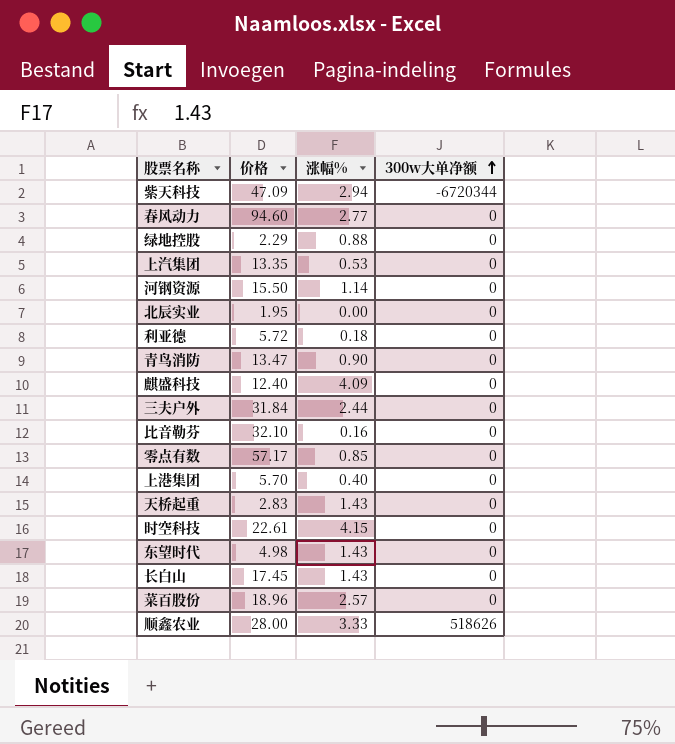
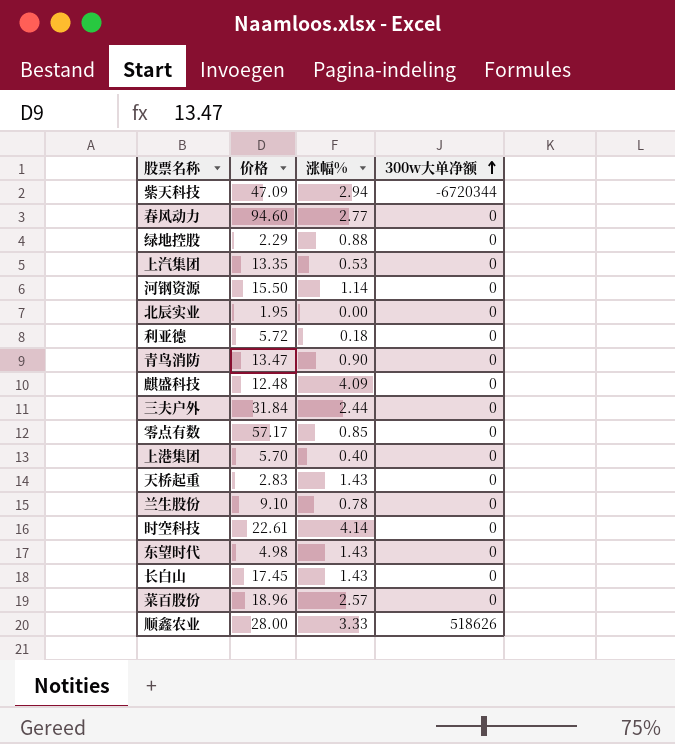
row 比音勒芬: 32.10 | 0.16 | 0 -> none
麒盛科技 | 价格: 12.40 -> 12.48
row 兰生股份: none -> 9.10 | 0.78 | 0
时空科技 | 涨幅%: 4.15 -> 4.14

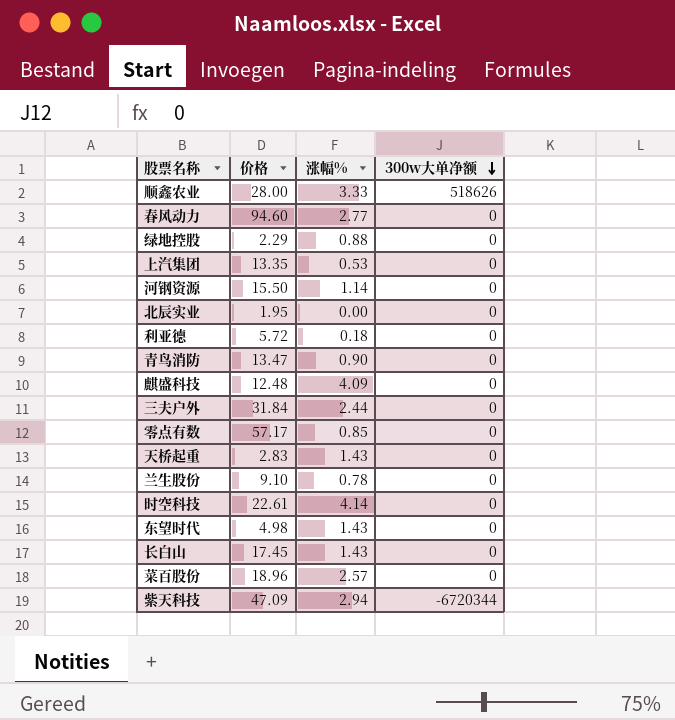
row order: 300w大单净额 ascending -> 300w大单净额 descending
row 上港集团: 5.70 | 0.40 | 0 -> none

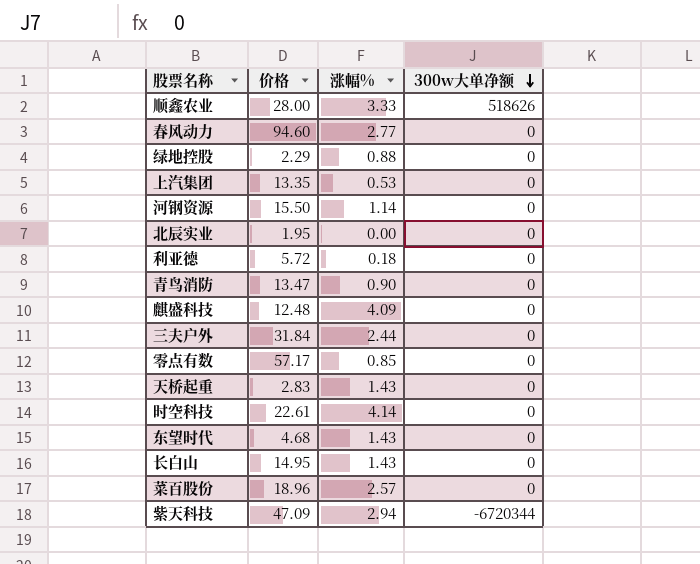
row 兰生股份: 9.10 | 0.78 | 0 -> none
东望时代 | 价格: 4.98 -> 4.68
长白山 | 价格: 17.45 -> 14.95

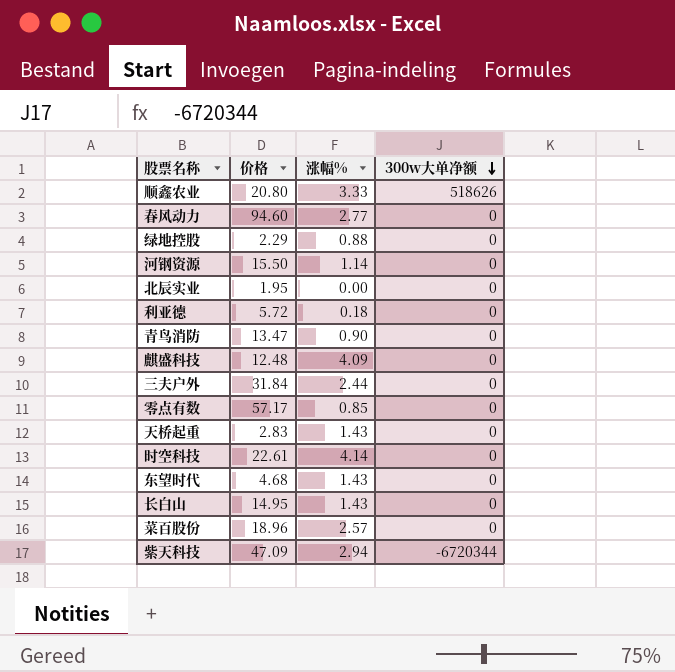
row 上汽集团: 13.35 | 0.53 | 0 -> none
顺鑫农业 | 价格: 28.00 -> 20.80

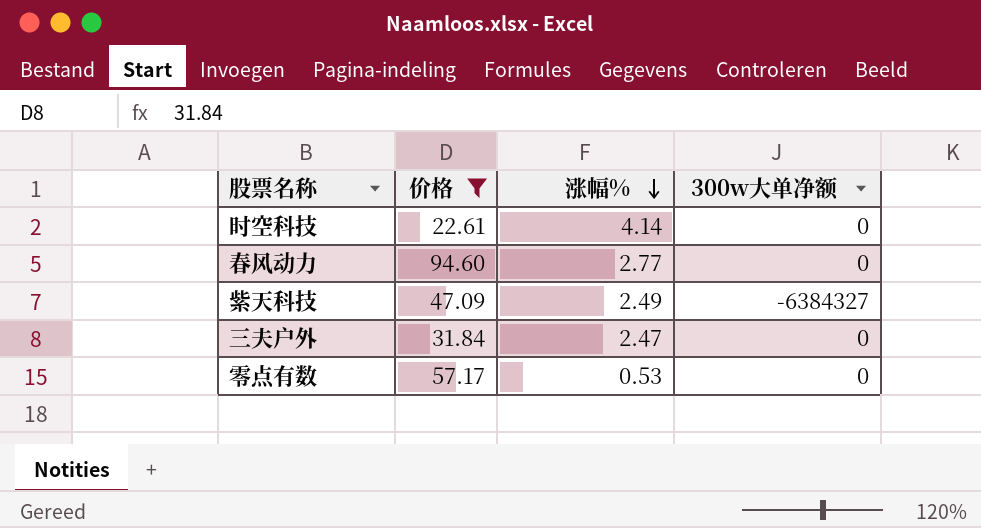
filter: none -> 价格 >= 22.61
row order: 300w大单净额 descending -> 涨幅% descending
紫天科技 | 涨幅%: 2.94 -> 2.49
紫天科技 | 300w大单净额: -6720344 -> -6384327
三夫户外 | 涨幅%: 2.44 -> 2.47
零点有数 | 涨幅%: 0.85 -> 0.53

